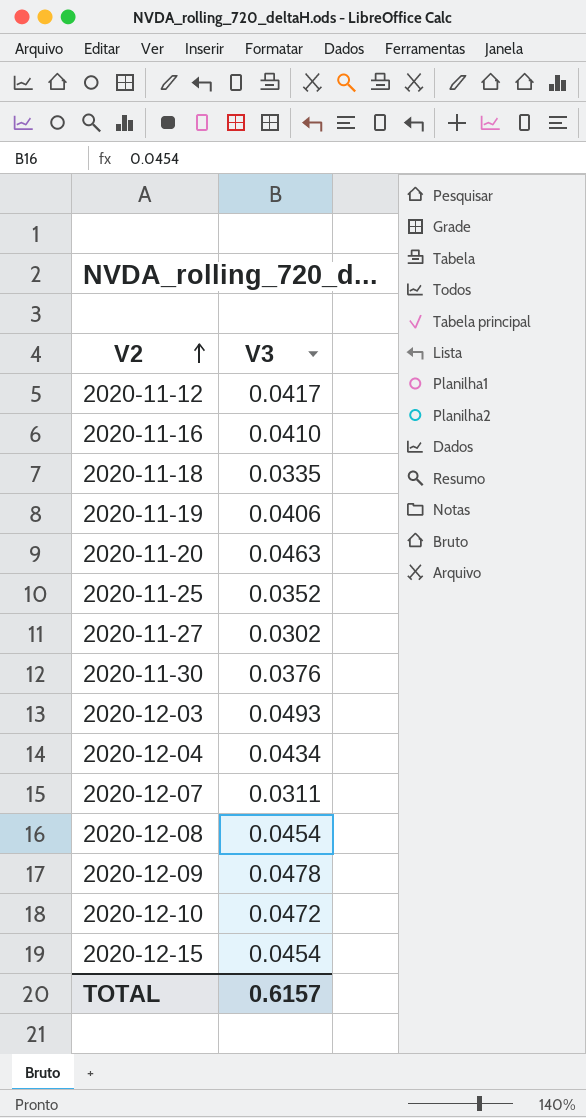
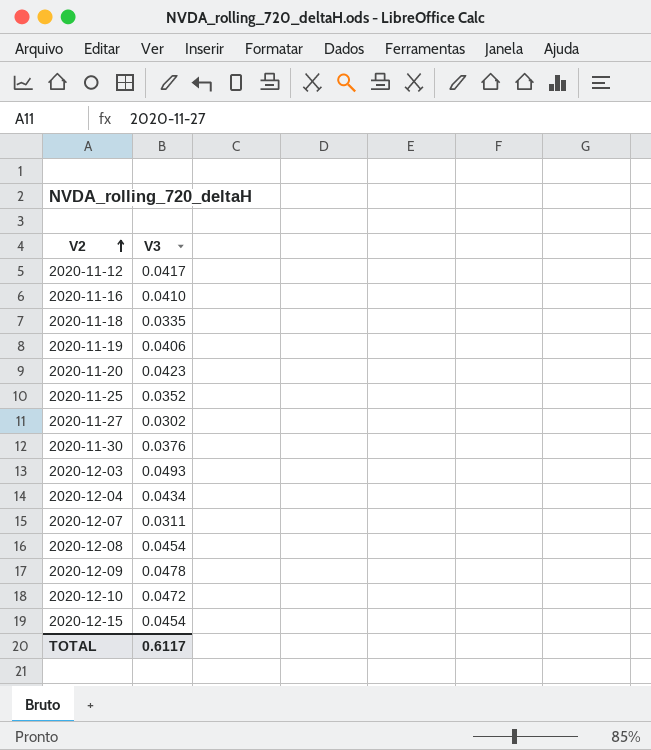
2020-11-20 | V3: 0.0463 -> 0.0423
TOTAL | V3: 0.6157 -> 0.6117

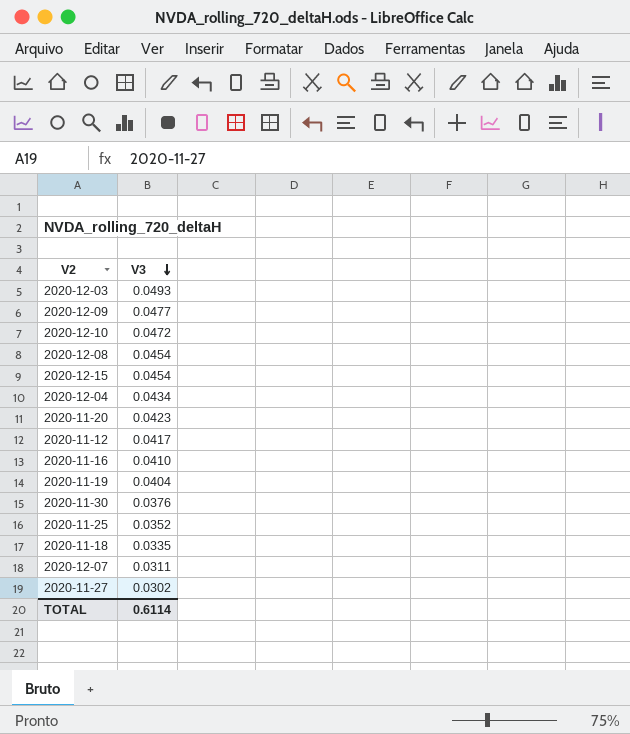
row order: V2 ascending -> V3 descending
2020-12-09 | V3: 0.0478 -> 0.0477
2020-11-19 | V3: 0.0406 -> 0.0404
TOTAL | V3: 0.6117 -> 0.6114

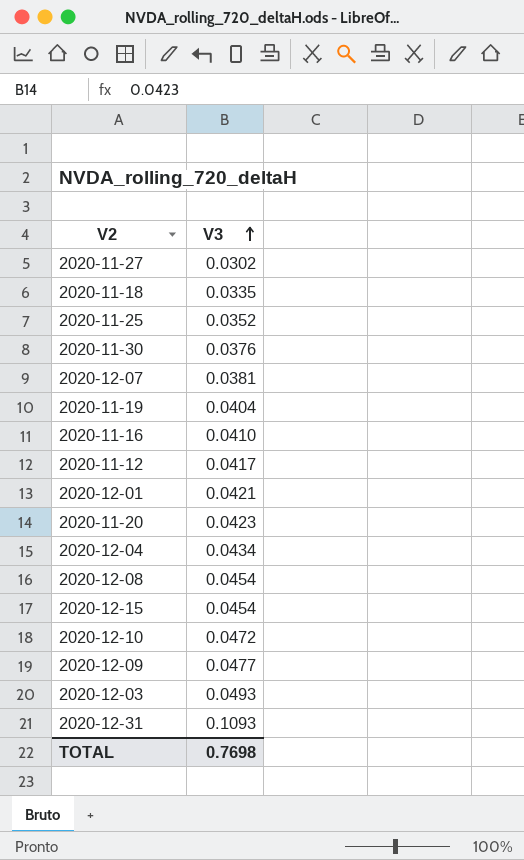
row order: V3 descending -> V3 ascending
2020-12-07 | V3: 0.0311 -> 0.0381
row 2020-12-01: none -> 0.0421
row 2020-12-31: none -> 0.1093
TOTAL | V3: 0.6114 -> 0.7698

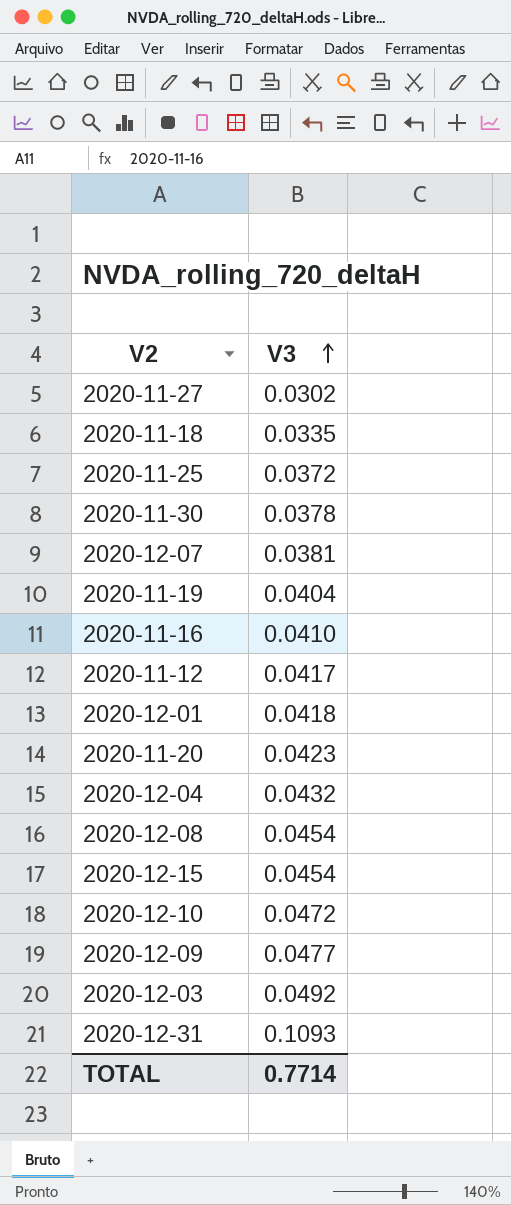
2020-11-25 | V3: 0.0352 -> 0.0372
2020-11-30 | V3: 0.0376 -> 0.0378
2020-12-01 | V3: 0.0421 -> 0.0418
2020-12-04 | V3: 0.0434 -> 0.0432
2020-12-03 | V3: 0.0493 -> 0.0492
TOTAL | V3: 0.7698 -> 0.7714

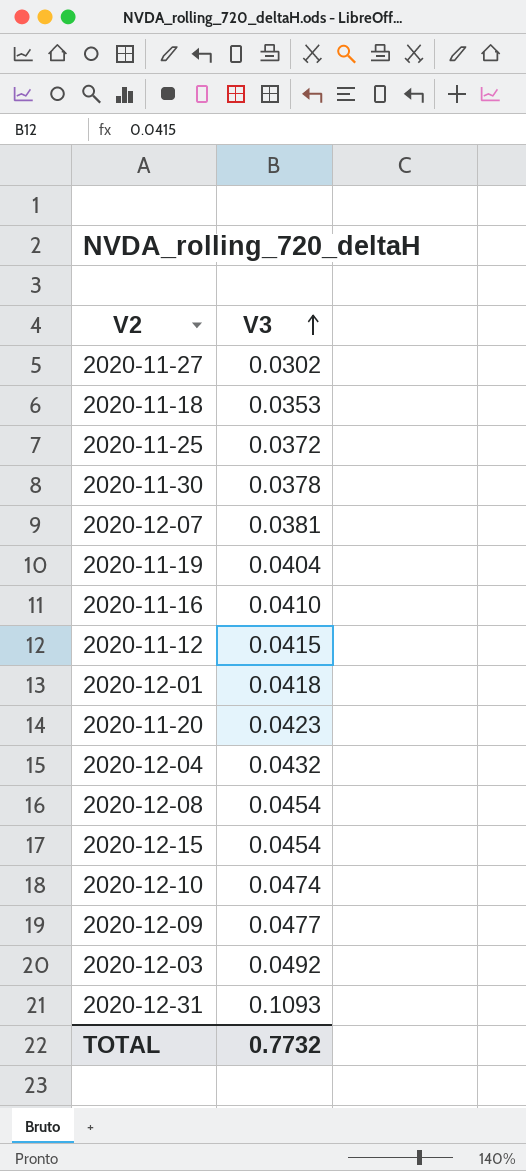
2020-11-18 | V3: 0.0335 -> 0.0353
2020-11-12 | V3: 0.0417 -> 0.0415
2020-12-10 | V3: 0.0472 -> 0.0474
TOTAL | V3: 0.7714 -> 0.7732

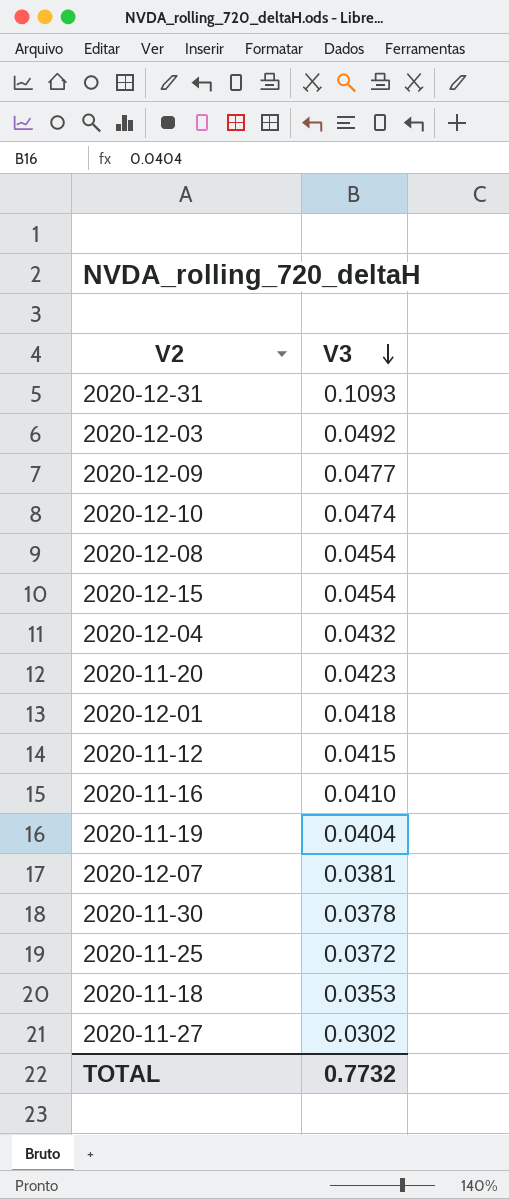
row order: V3 ascending -> V3 descending

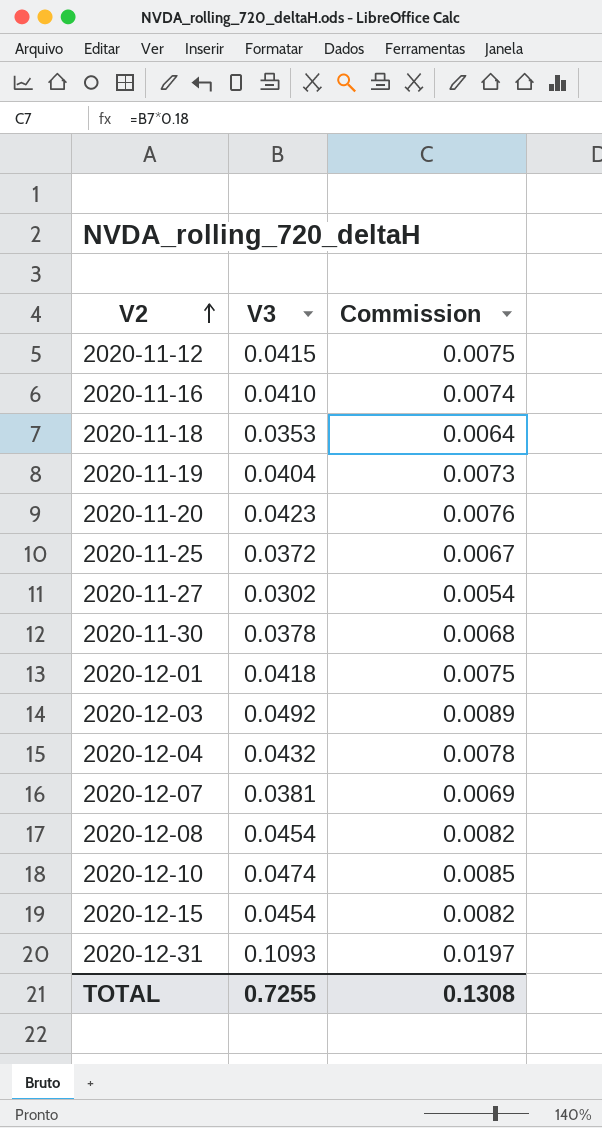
row order: V3 descending -> V2 ascending
column Commission | formula: none -> [V3] * 0.18
row 2020-12-09: 0.0477 -> none
TOTAL | V3: 0.7732 -> 0.7255

